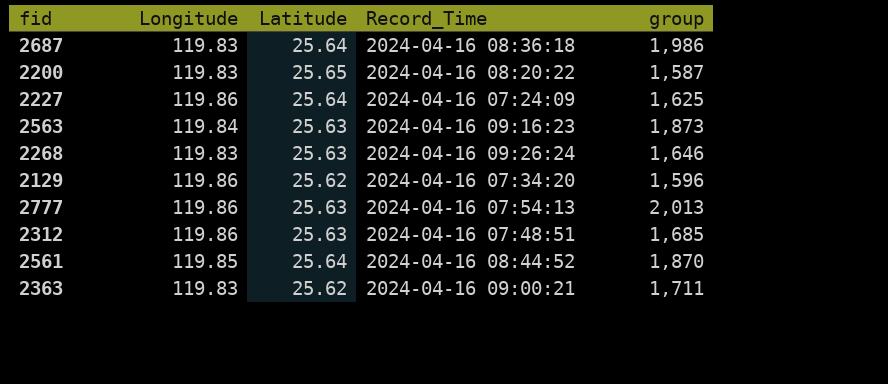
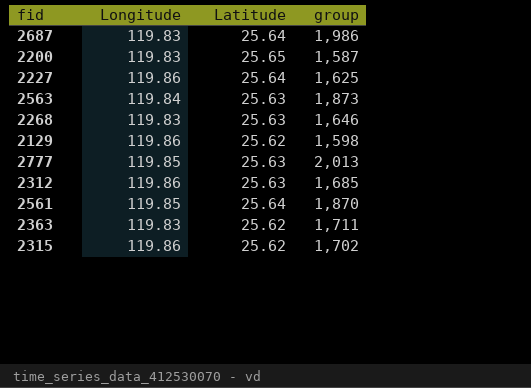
column Record_Time | position: 4 -> none
2129 | group: 1,596 -> 1,598
2777 | Longitude: 119.86 -> 119.85
row 2315: none -> 119.86 | 25.62 | 1,702

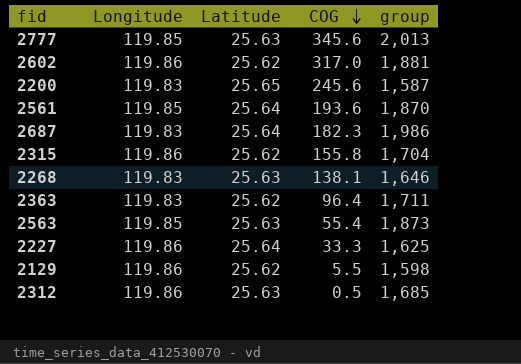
row order: none -> COG descending
column COG | position: none -> 4
row 2602: none -> 119.86 | 25.62 | 317.0 | 1,881
2315 | group: 1,702 -> 1,704
2563 | Longitude: 119.84 -> 119.85

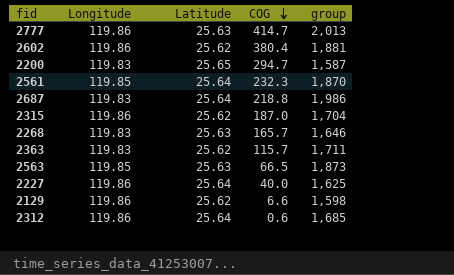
2777 | Longitude: 119.85 -> 119.86
2777 | COG: 345.6 -> 414.7
2602 | COG: 317.0 -> 380.4
2200 | COG: 245.6 -> 294.7
2561 | COG: 193.6 -> 232.3
2687 | COG: 182.3 -> 218.8
2315 | COG: 155.8 -> 187.0
2268 | COG: 138.1 -> 165.7
2363 | COG: 96.4 -> 115.7
2563 | COG: 55.4 -> 66.5
2227 | COG: 33.3 -> 40.0
2129 | COG: 5.5 -> 6.6
2312 | Latitude: 25.63 -> 25.64
2312 | COG: 0.5 -> 0.6

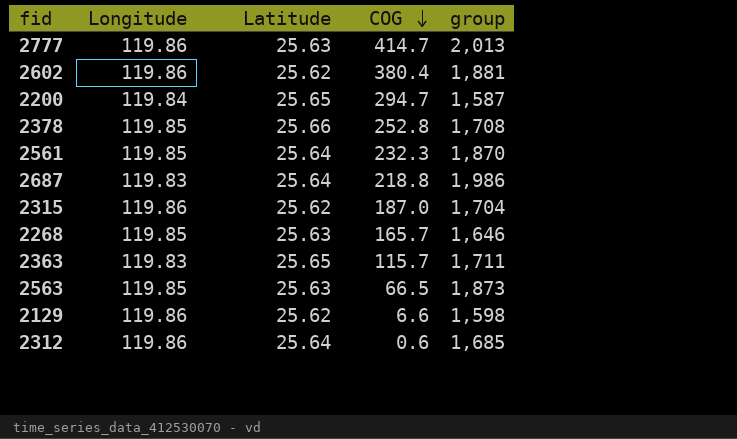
row 2227: 119.86 | 25.64 | 40.0 | 1,625 -> none
2200 | Longitude: 119.83 -> 119.84
row 2378: none -> 119.85 | 25.66 | 252.8 | 1,708
2268 | Longitude: 119.83 -> 119.85
2363 | Latitude: 25.62 -> 25.65

